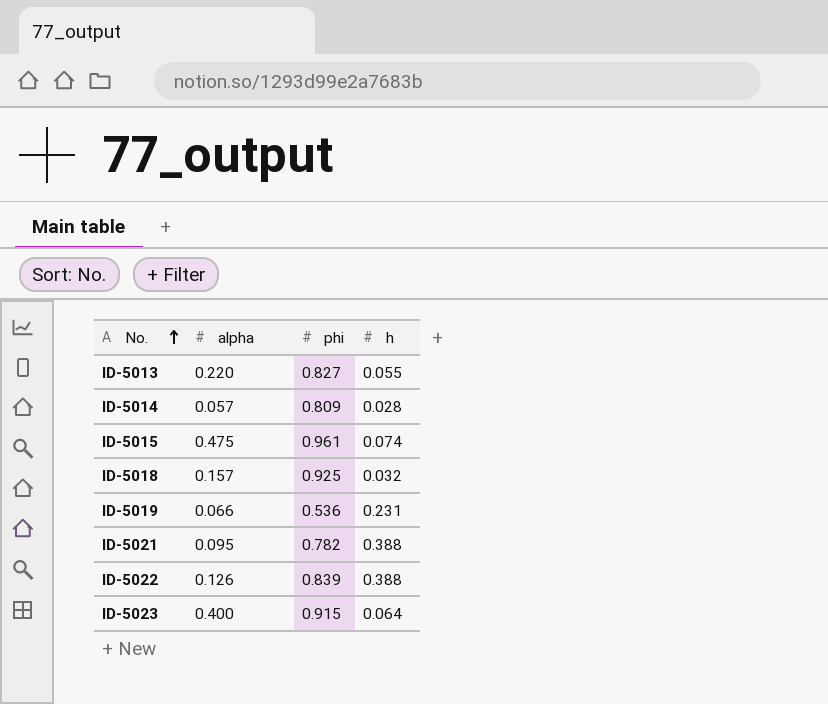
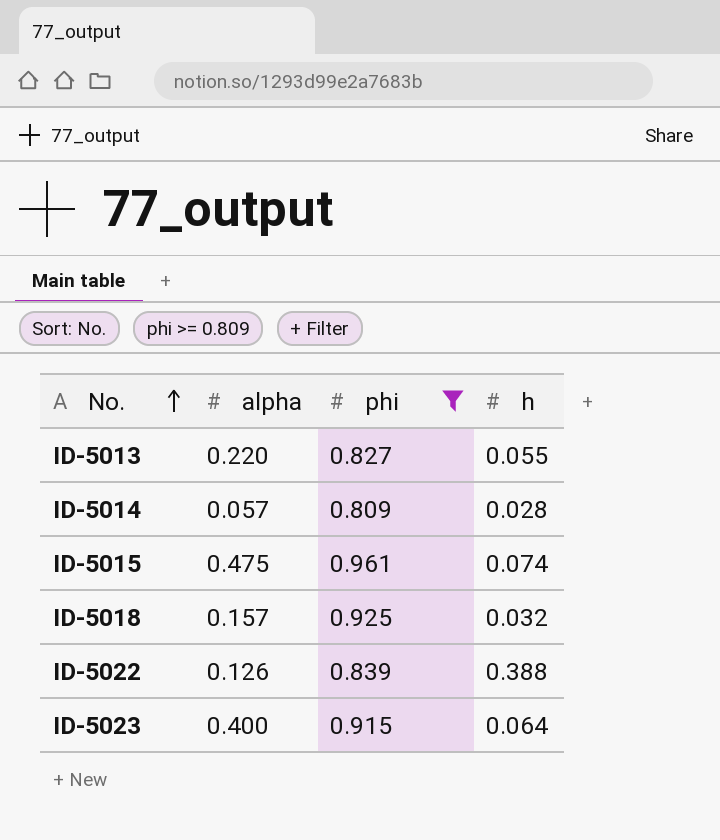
filter: none -> phi >= 0.809

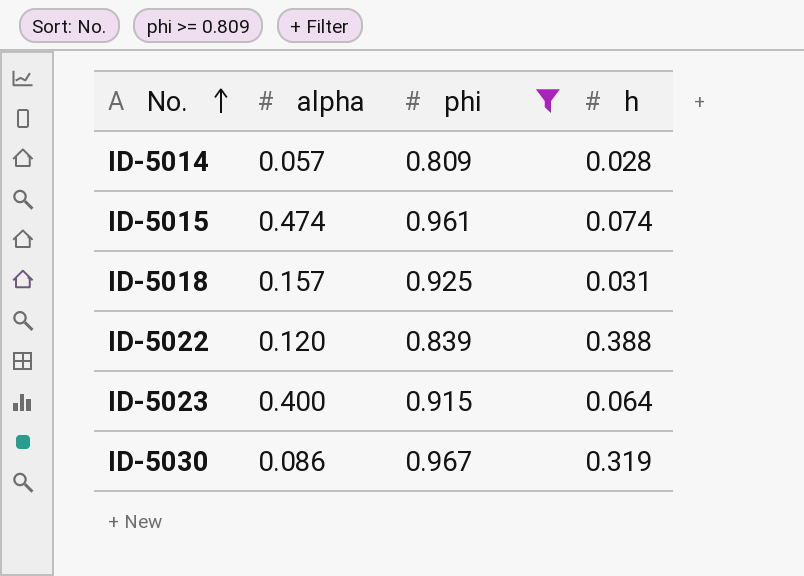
row ID-5013: 0.220 | 0.827 | 0.055 -> none
ID-5015 | alpha: 0.475 -> 0.474
ID-5018 | h: 0.032 -> 0.031
ID-5022 | alpha: 0.126 -> 0.120
row ID-5030: none -> 0.086 | 0.967 | 0.319

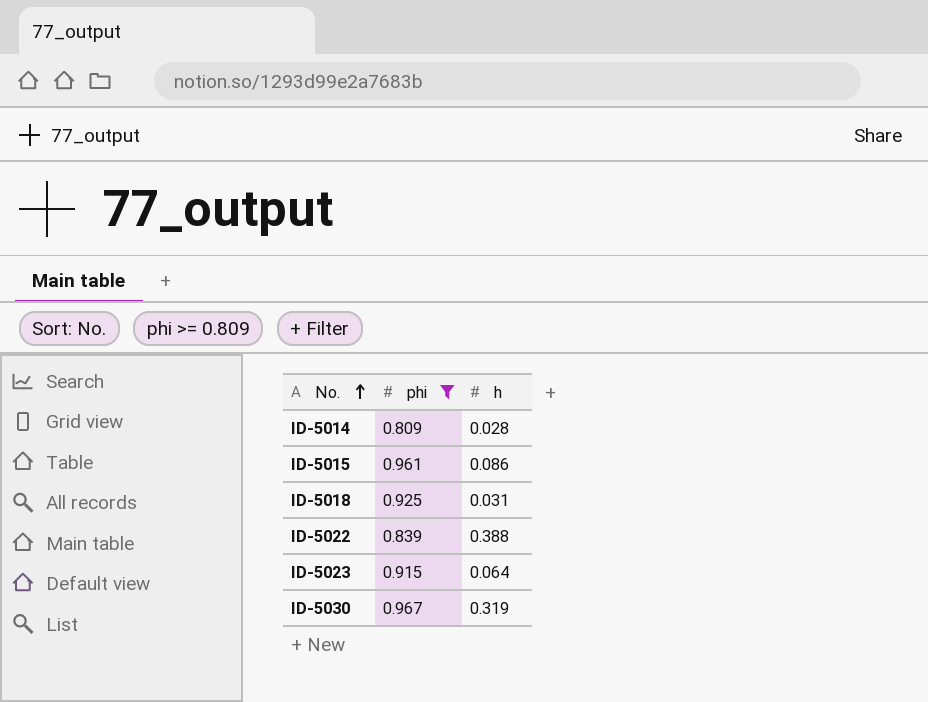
column alpha | position: 2 -> none
ID-5015 | h: 0.074 -> 0.086

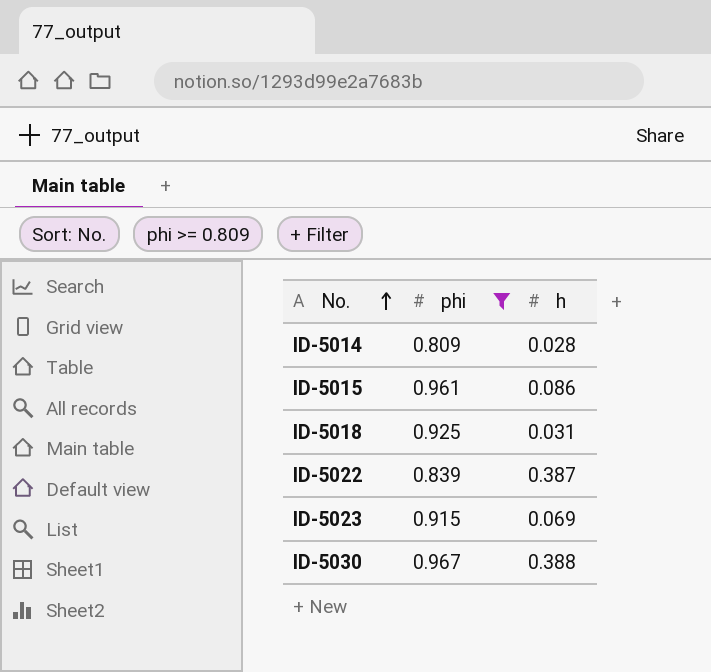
ID-5022 | h: 0.388 -> 0.387
ID-5023 | h: 0.064 -> 0.069
ID-5030 | h: 0.319 -> 0.388

